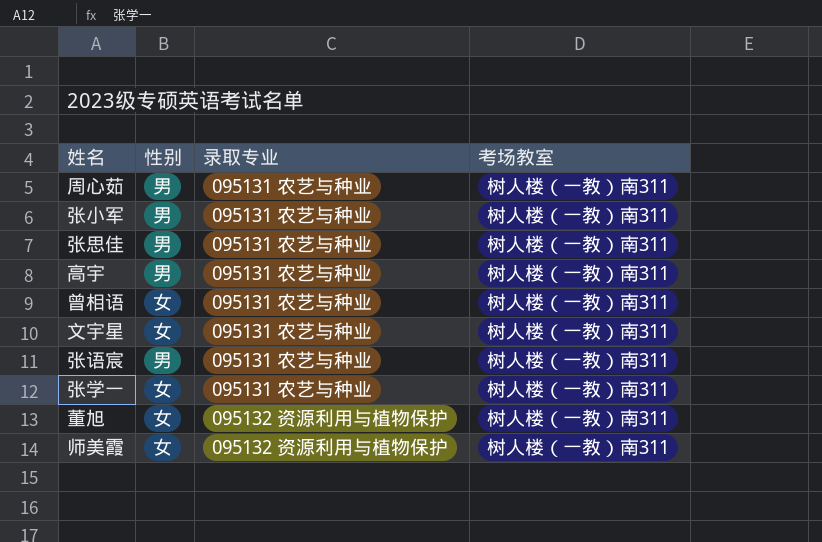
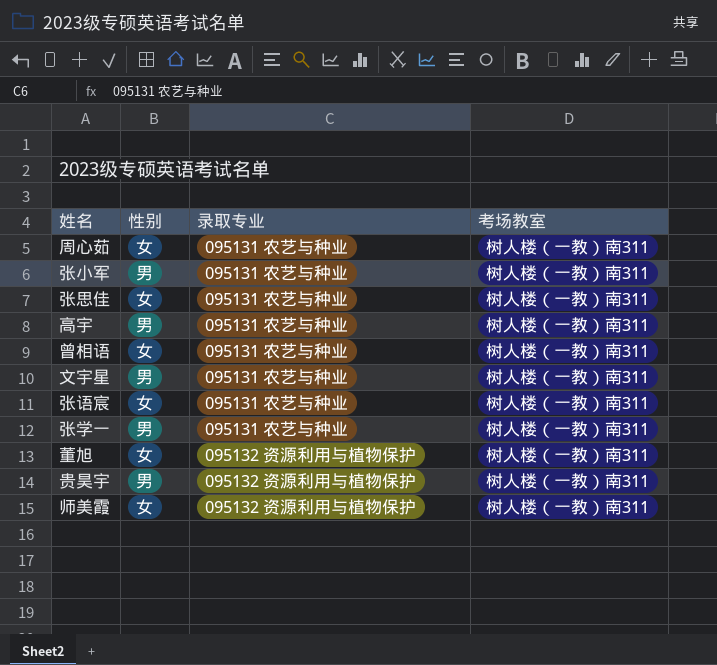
周心茹 | 性别: 男 -> 女
张思佳 | 性别: 男 -> 女
文宇星 | 性别: 女 -> 男
张语宸 | 性别: 男 -> 女
张学一 | 性别: 女 -> 男
row 贵昊宇: none -> 男 | 095132 资源利用与植物保护 | 树人楼（一教）南311

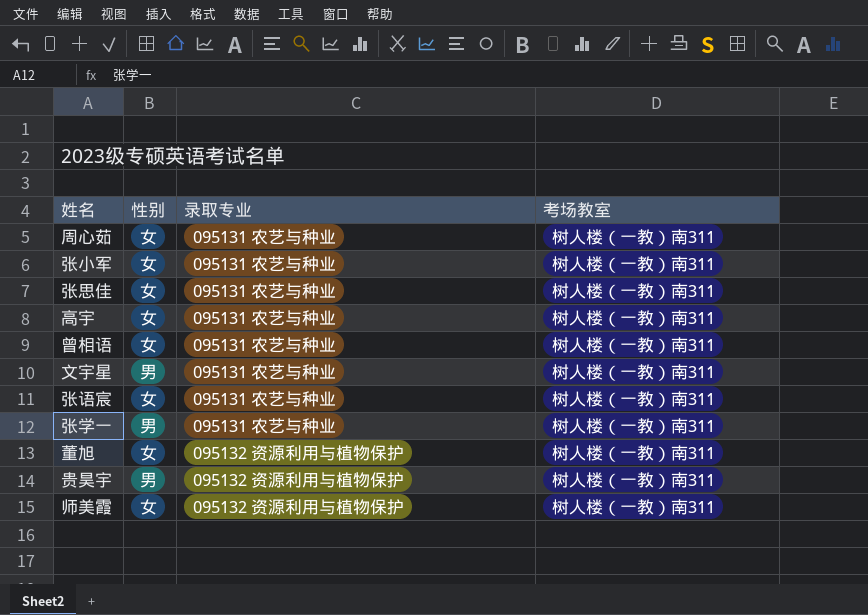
张小军 | 性别: 男 -> 女
高宇 | 性别: 男 -> 女

